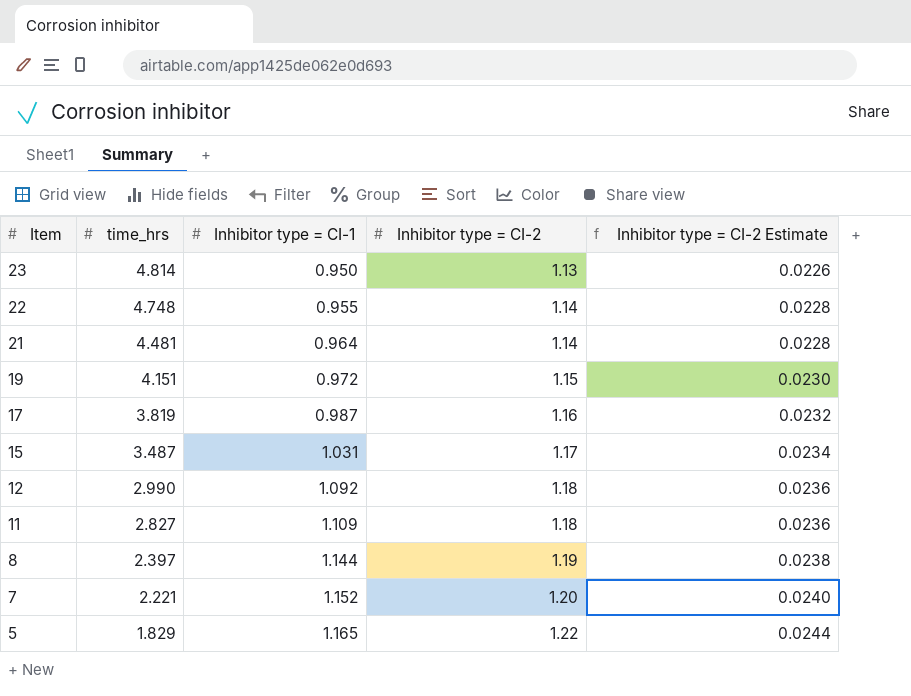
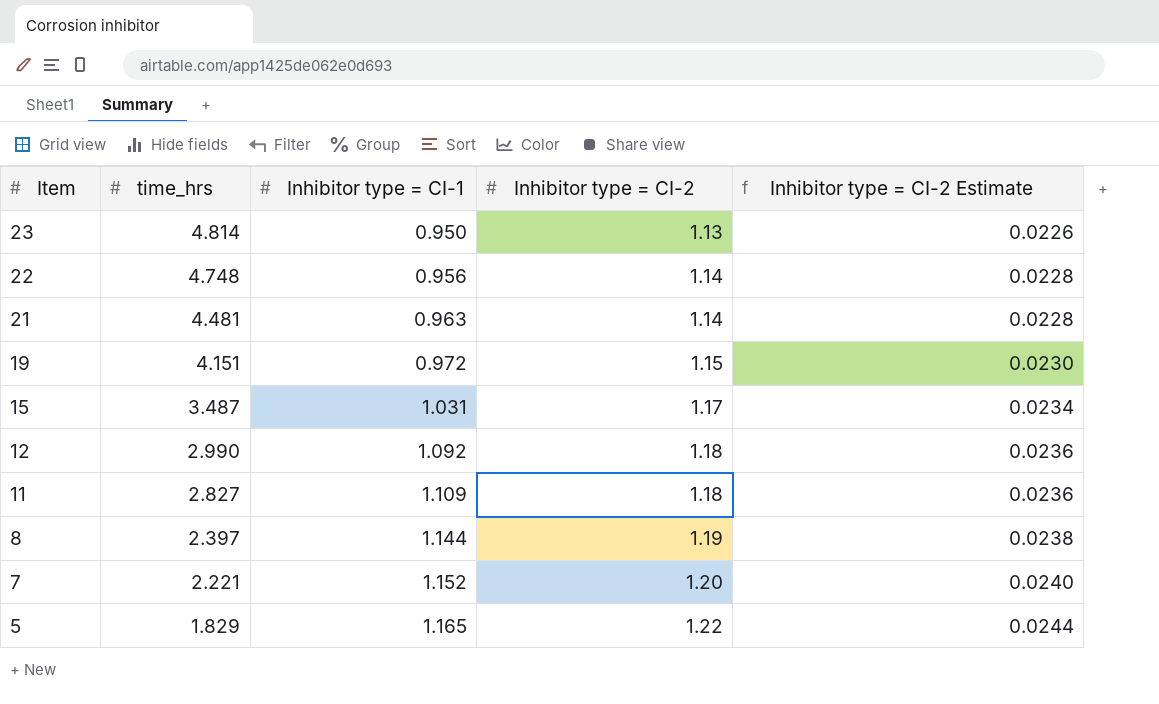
row 17: 3.819 | 0.987 | 1.16 | 0.0232 -> none
22 | Inhibitor type = CI-1: 0.955 -> 0.956
21 | Inhibitor type = CI-1: 0.964 -> 0.963

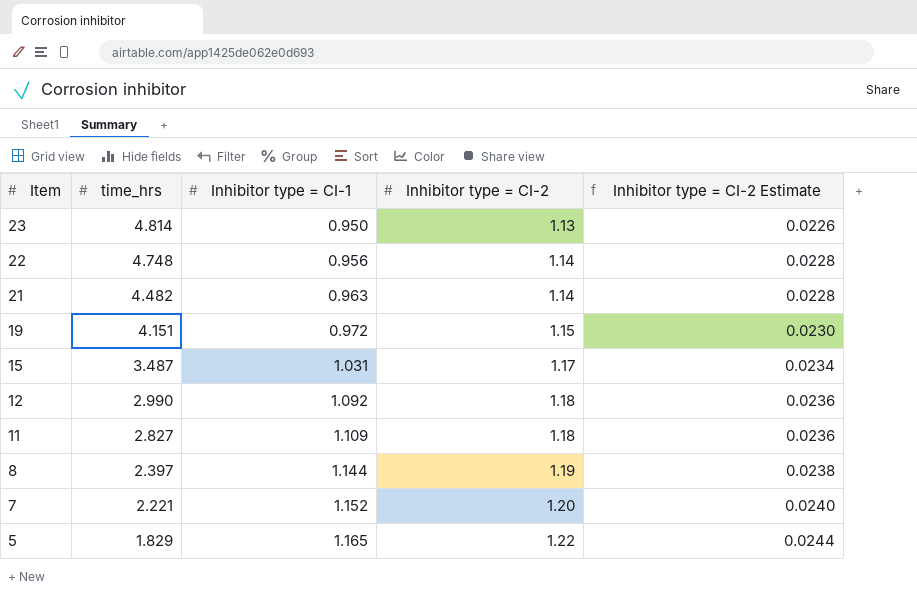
21 | time_hrs: 4.481 -> 4.482

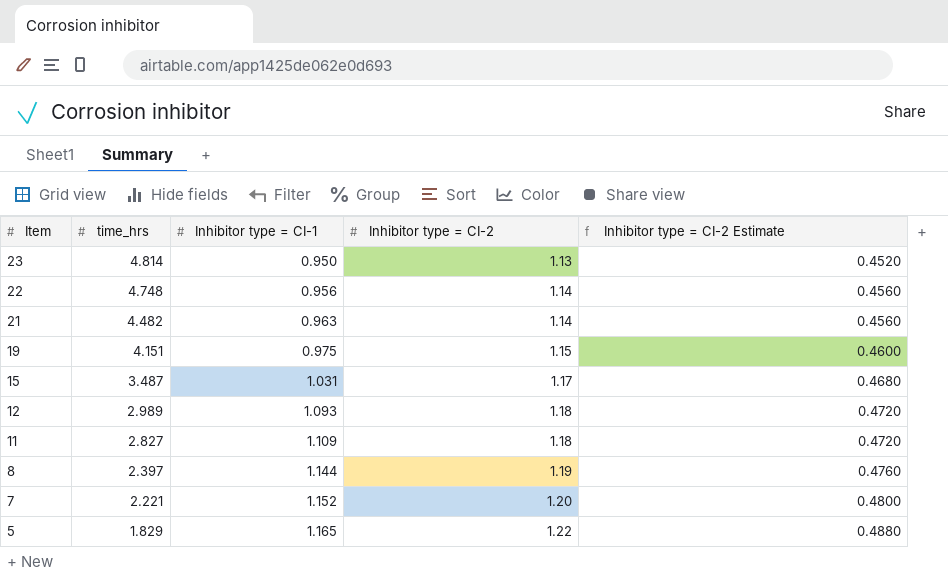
column Inhibitor type = CI-2 Estimate | formula: [Inhibitor type = CI-2] * 0.02 -> [Inhibitor type = CI-2] * 0.4
19 | Inhibitor type = CI-1: 0.972 -> 0.975
12 | time_hrs: 2.990 -> 2.989
12 | Inhibitor type = CI-1: 1.092 -> 1.093

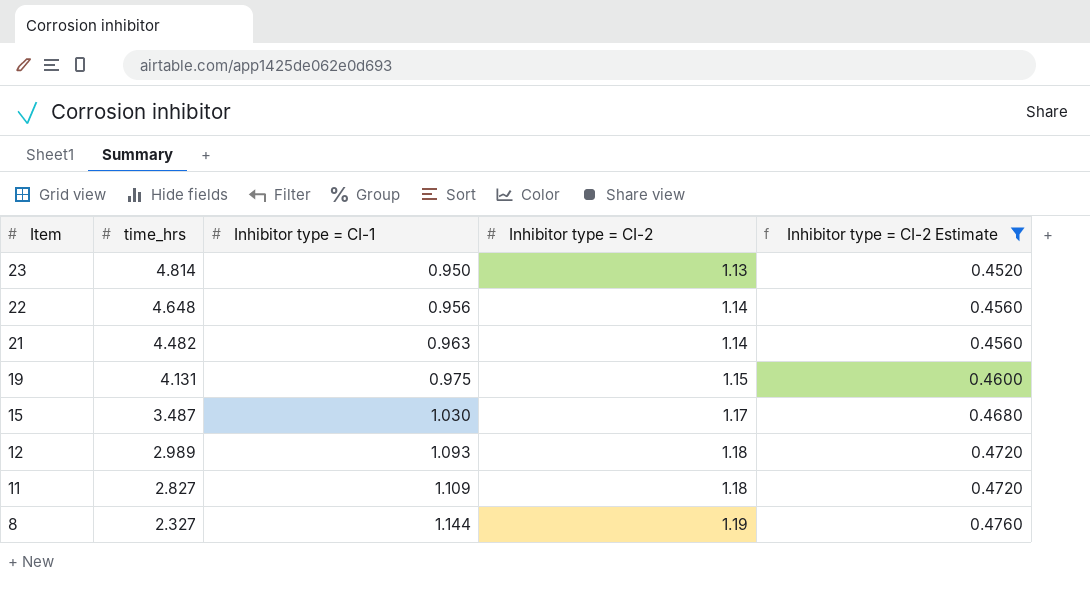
filter: none -> Inhibitor type = CI-2 Estimate <= 0.4760
22 | time_hrs: 4.748 -> 4.648
19 | time_hrs: 4.151 -> 4.131
15 | Inhibitor type = CI-1: 1.031 -> 1.030
8 | time_hrs: 2.397 -> 2.327

